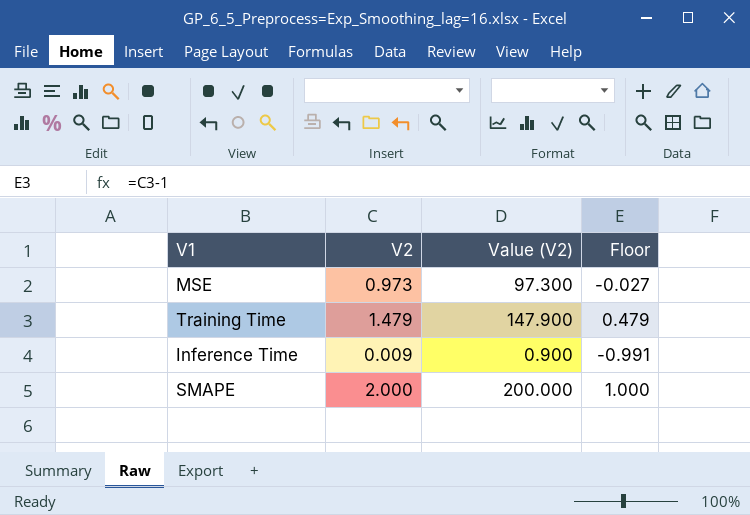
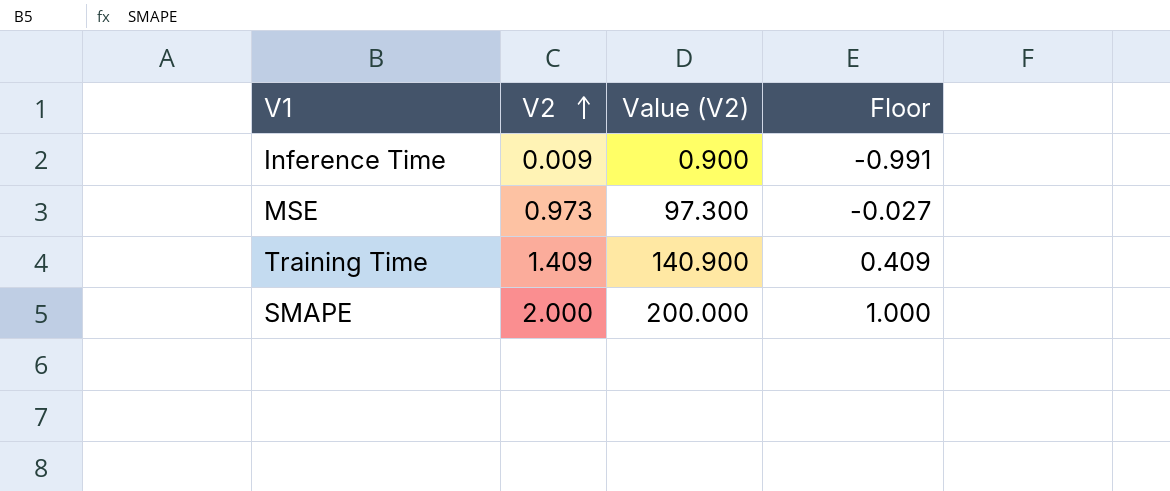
row order: none -> V2 ascending
Training Time | V2: 1.479 -> 1.409
Training Time | Value (V2): 147.900 -> 140.900
Training Time | Floor: 0.479 -> 0.409

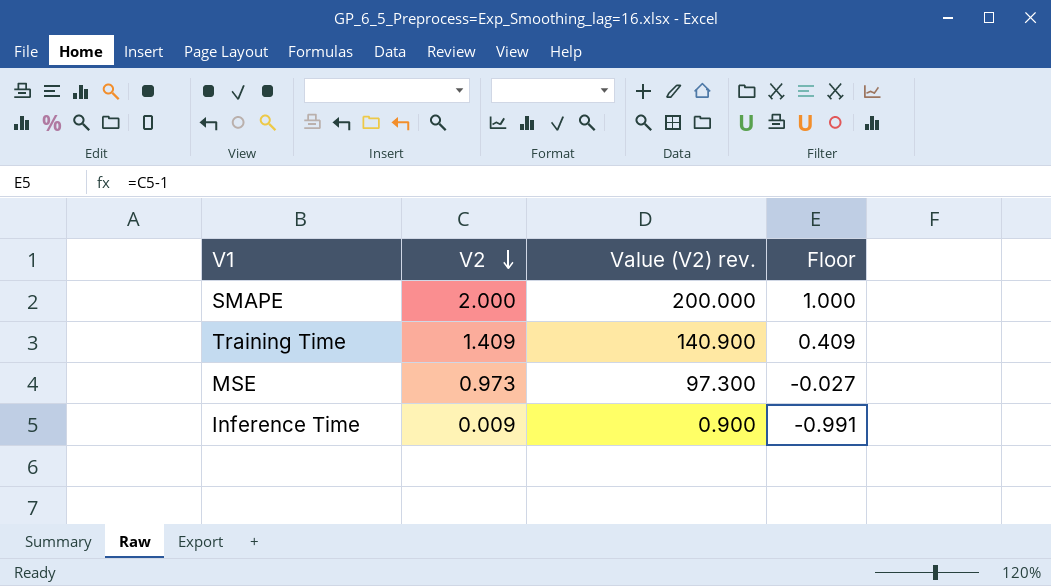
row order: V2 ascending -> V2 descending
column name: Value (V2) -> Value (V2) rev.

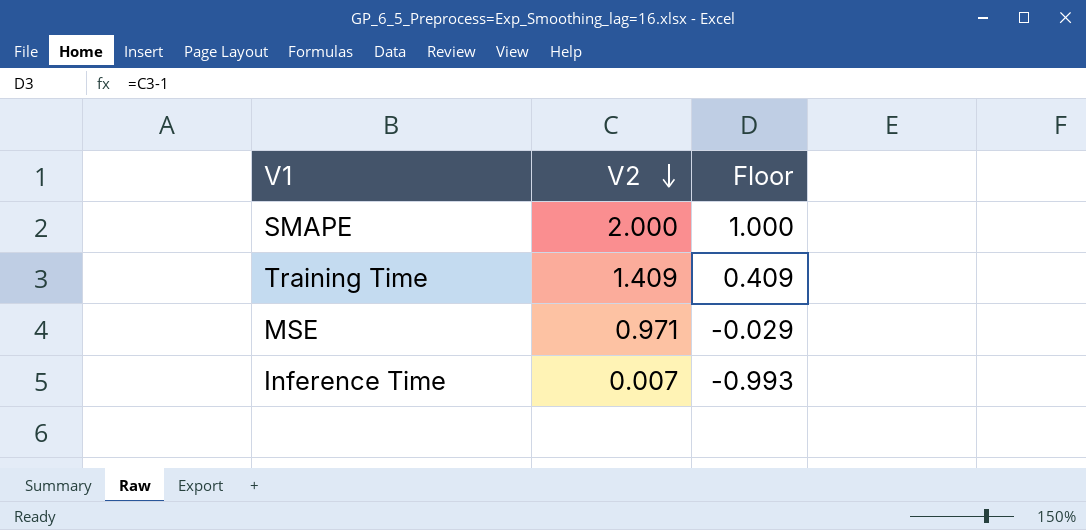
column Value (V2) rev. | formula: [V2] * 100 -> none
MSE | V2: 0.973 -> 0.971
MSE | Floor: -0.027 -> -0.029
Inference Time | V2: 0.009 -> 0.007
Inference Time | Floor: -0.991 -> -0.993

